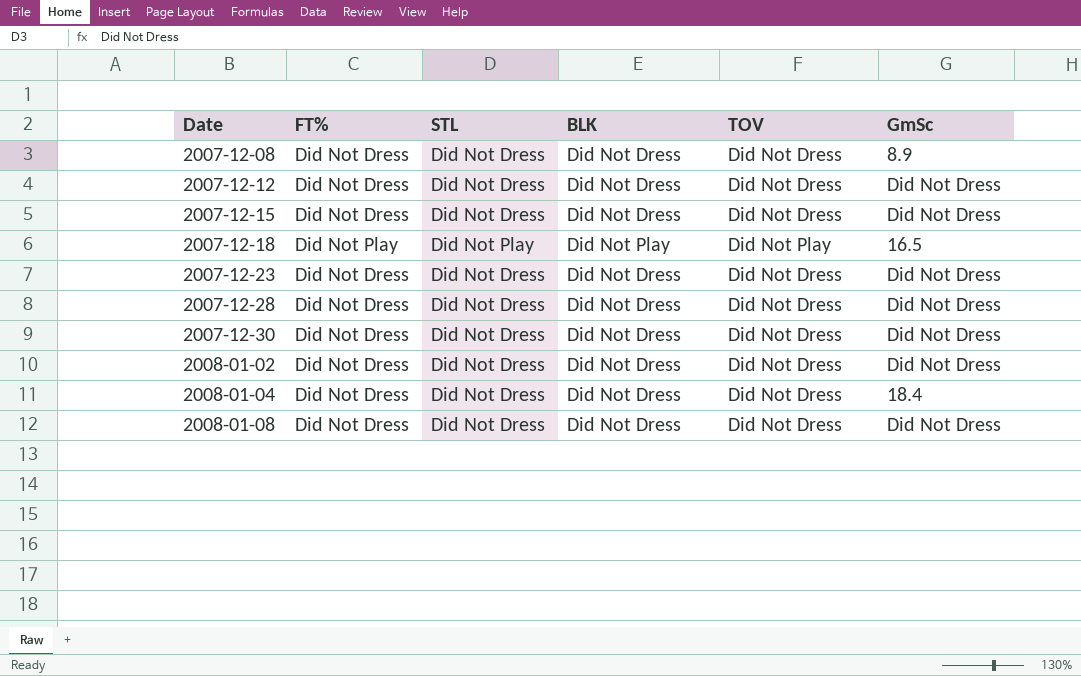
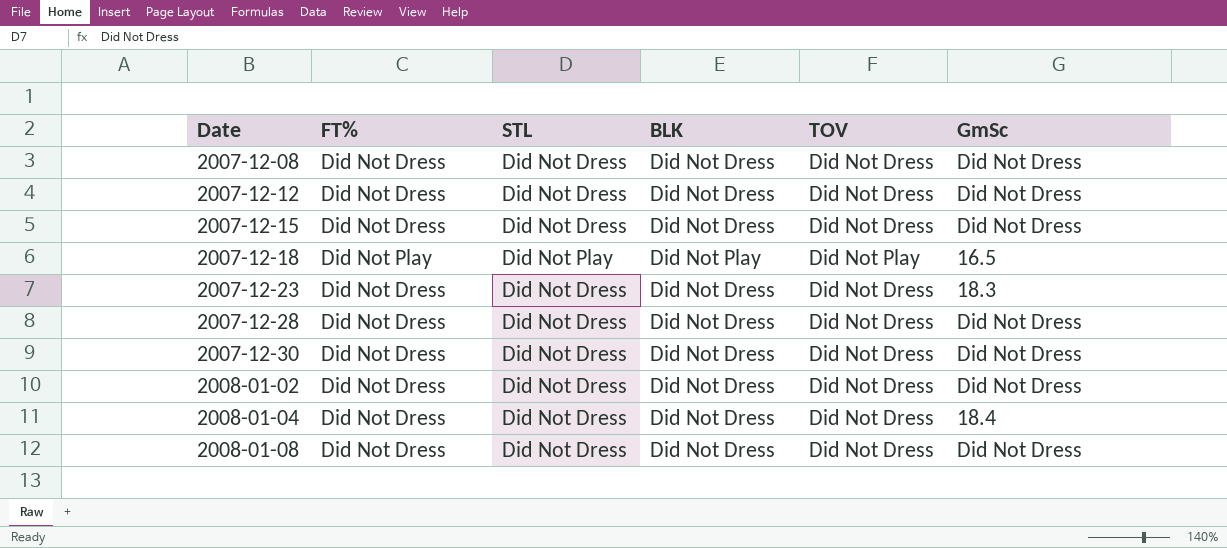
2007-12-08 | GmSc: 8.9 -> Did Not Dress
2007-12-23 | GmSc: Did Not Dress -> 18.3

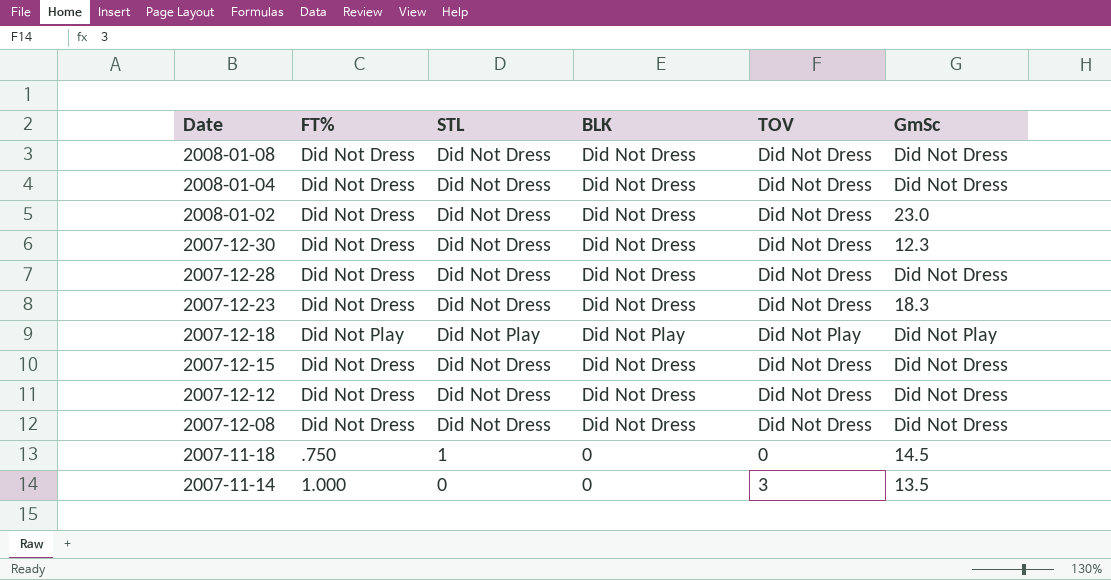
row order: Date ascending -> Date descending
2008-01-04 | GmSc: 18.4 -> Did Not Dress
2008-01-02 | GmSc: Did Not Dress -> 23.0
2007-12-30 | GmSc: Did Not Dress -> 12.3
2007-12-18 | GmSc: 16.5 -> Did Not Play
row 2007-11-18: none -> .750 | 1 | 0 | 0 | 14.5
row 2007-11-14: none -> 1.000 | 0 | 0 | 3 | 13.5

